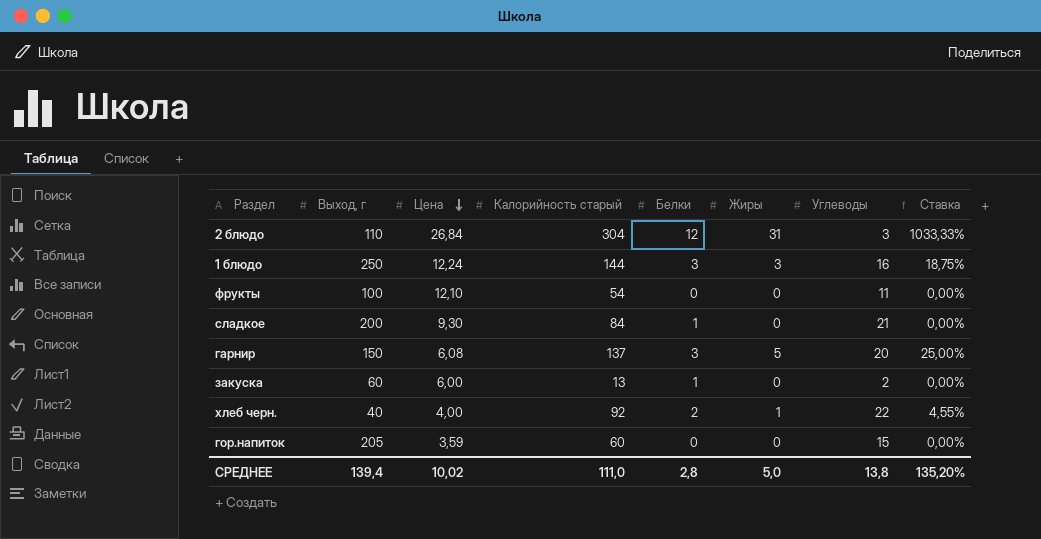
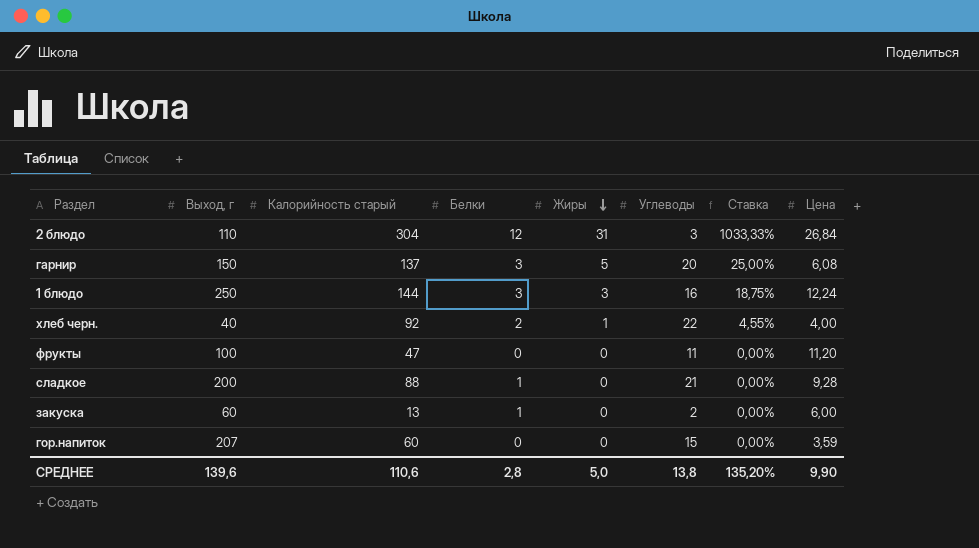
row order: Цена descending -> Жиры descending
column Цена | position: 3 -> 8
фрукты | Калорийность старый: 54 -> 47
фрукты | Цена: 12,10 -> 11,20
сладкое | Калорийность старый: 84 -> 88
сладкое | Цена: 9,30 -> 9,28
гор.напиток | Выход, г: 205 -> 207
СРЕДНЕЕ | Выход, г: 139,4 -> 139,6
СРЕДНЕЕ | Калорийность старый: 111,0 -> 110,6
СРЕДНЕЕ | Цена: 10,02 -> 9,90

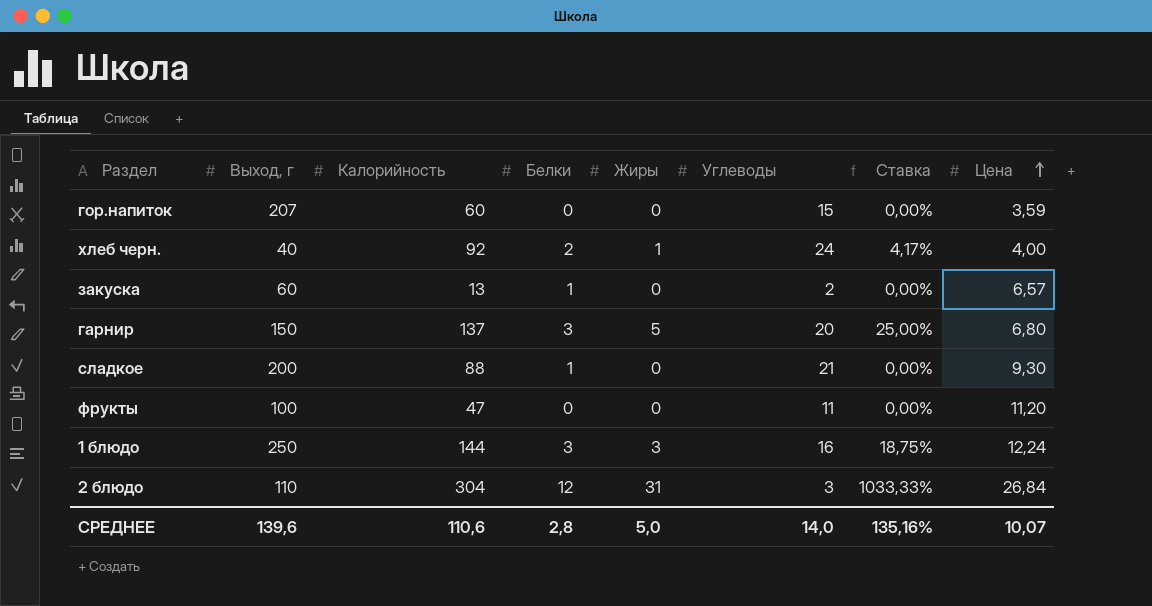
row order: Жиры descending -> Цена ascending
column name: Калорийность старый -> Калорийность
хлеб черн. | Углеводы: 22 -> 24
хлеб черн. | Ставка: 4,55% -> 4,17%
закуска | Цена: 6,00 -> 6,57
гарнир | Цена: 6,08 -> 6,80
сладкое | Цена: 9,28 -> 9,30
СРЕДНЕЕ | Углеводы: 13,8 -> 14,0
СРЕДНЕЕ | Ставка: 135,20% -> 135,16%
СРЕДНЕЕ | Цена: 9,90 -> 10,07

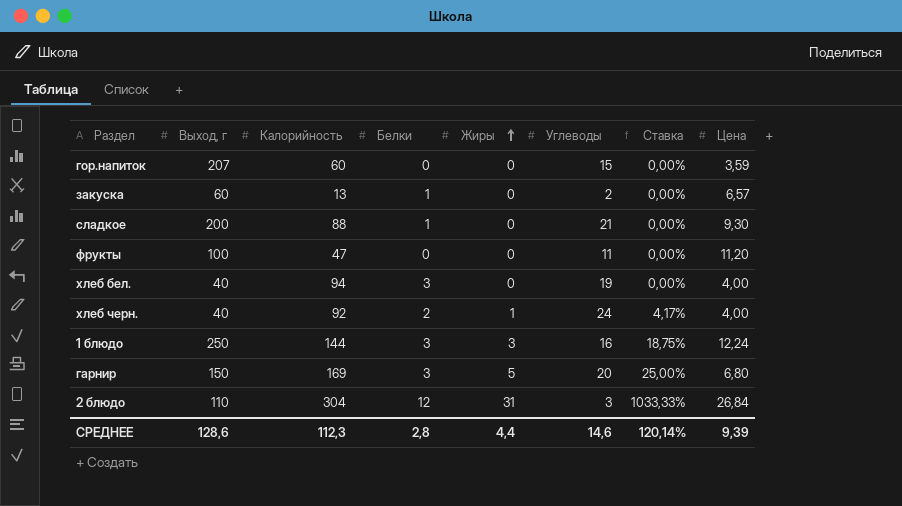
row order: Цена ascending -> Жиры ascending
row хлеб бел.: none -> 40 | 94 | 3 | 0 | 19 | 0,00% | 4,00
гарнир | Калорийность: 137 -> 169
СРЕДНЕЕ | Выход, г: 139,6 -> 128,6
СРЕДНЕЕ | Калорийность: 110,6 -> 112,3
СРЕДНЕЕ | Жиры: 5,0 -> 4,4
СРЕДНЕЕ | Углеводы: 14,0 -> 14,6
СРЕДНЕЕ | Ставка: 135,16% -> 120,14%
СРЕДНЕЕ | Цена: 10,07 -> 9,39

